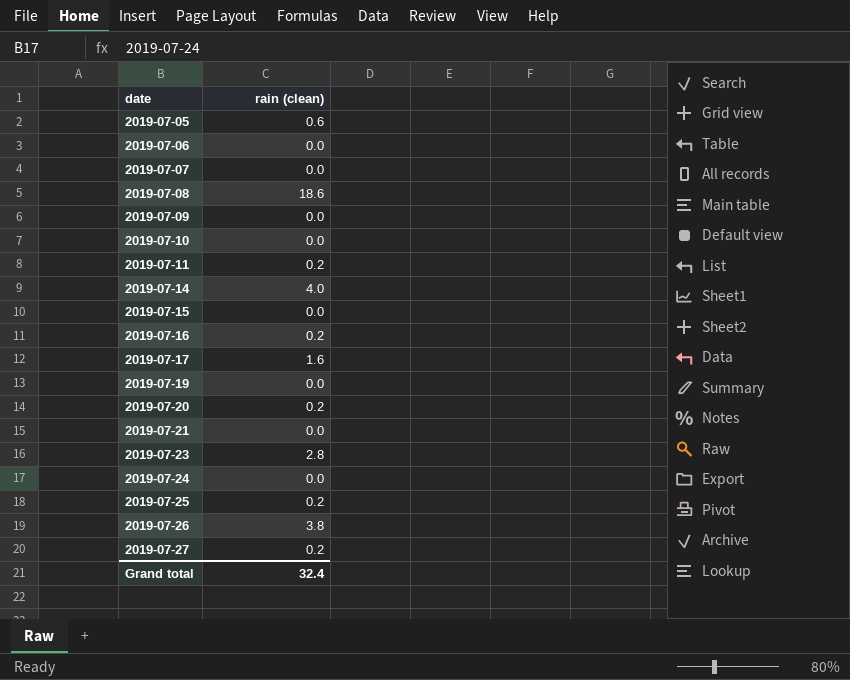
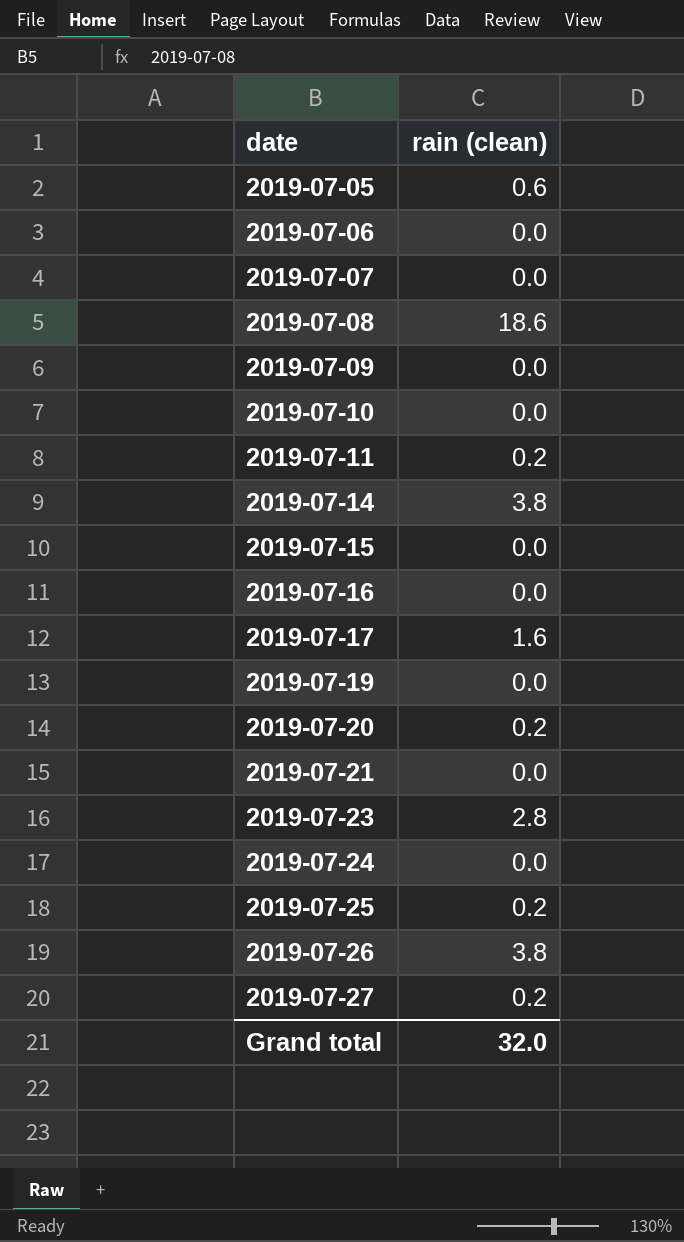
2019-07-14 | rain (clean): 4.0 -> 3.8
2019-07-16 | rain (clean): 0.2 -> 0.0
Grand total | rain (clean): 32.4 -> 32.0

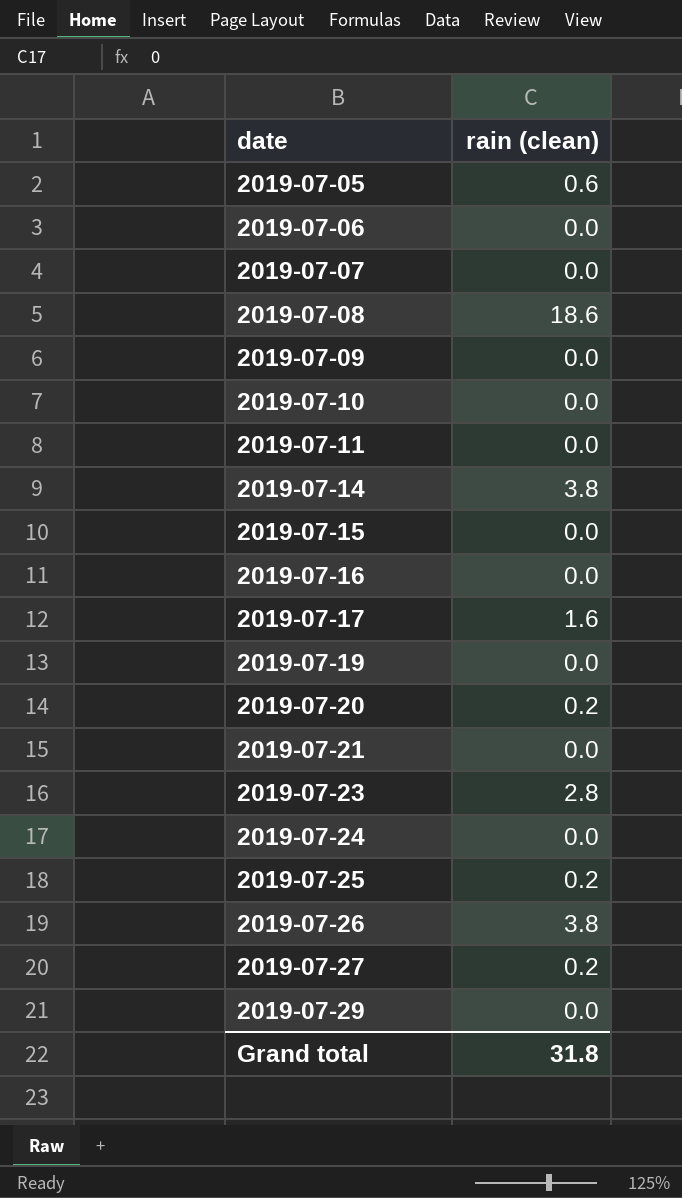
2019-07-11 | rain (clean): 0.2 -> 0.0
row 2019-07-29: none -> 0.0
Grand total | rain (clean): 32.0 -> 31.8

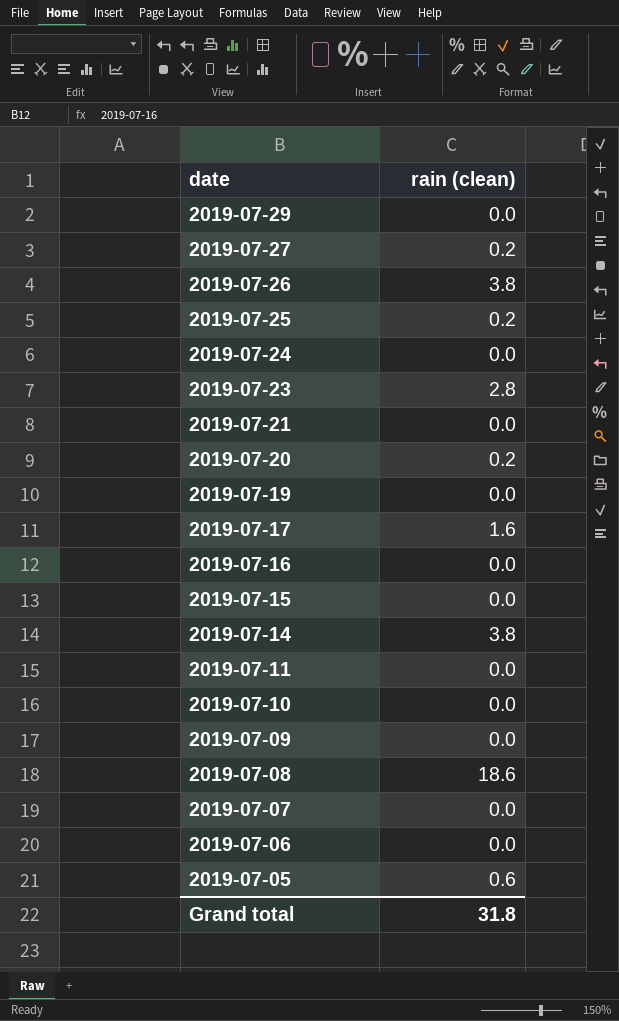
row order: date ascending -> date descending

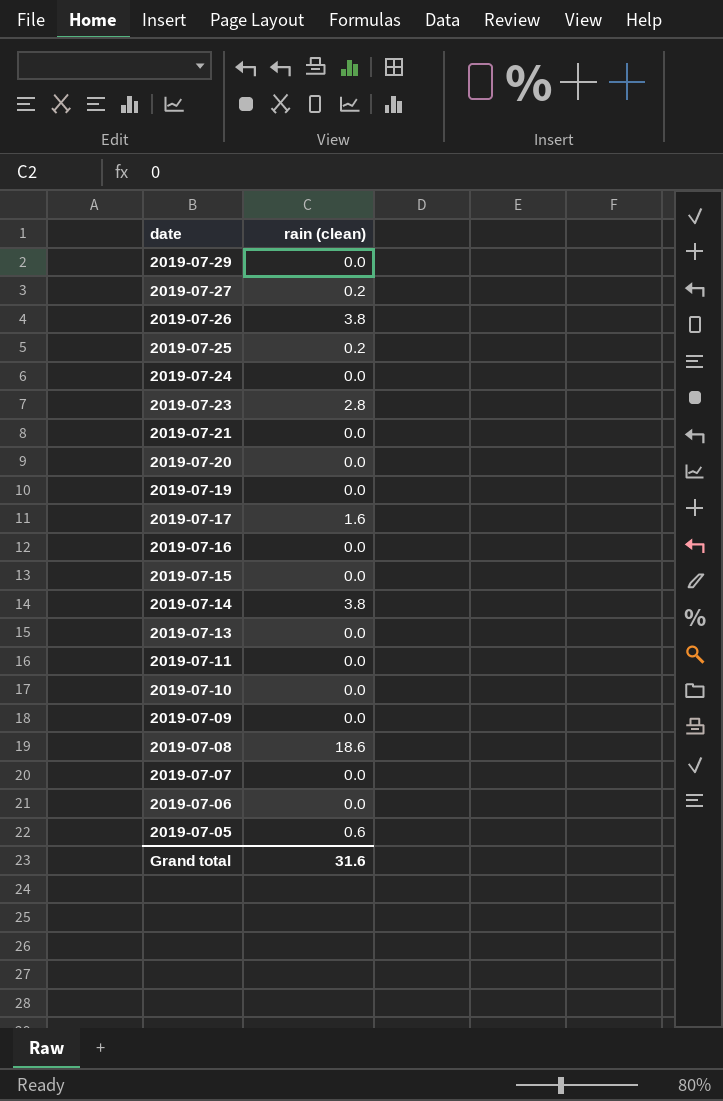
2019-07-20 | rain (clean): 0.2 -> 0.0
row 2019-07-13: none -> 0.0
Grand total | rain (clean): 31.8 -> 31.6

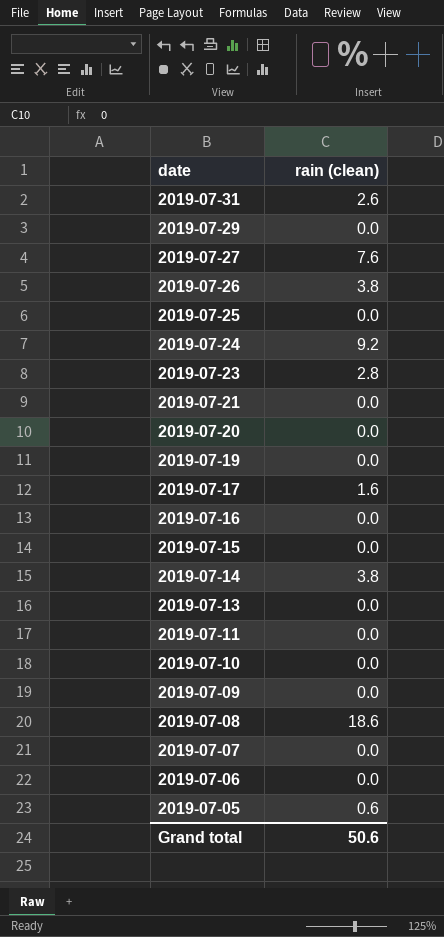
row 2019-07-31: none -> 2.6
2019-07-27 | rain (clean): 0.2 -> 7.6
2019-07-25 | rain (clean): 0.2 -> 0.0
2019-07-24 | rain (clean): 0.0 -> 9.2
Grand total | rain (clean): 31.6 -> 50.6

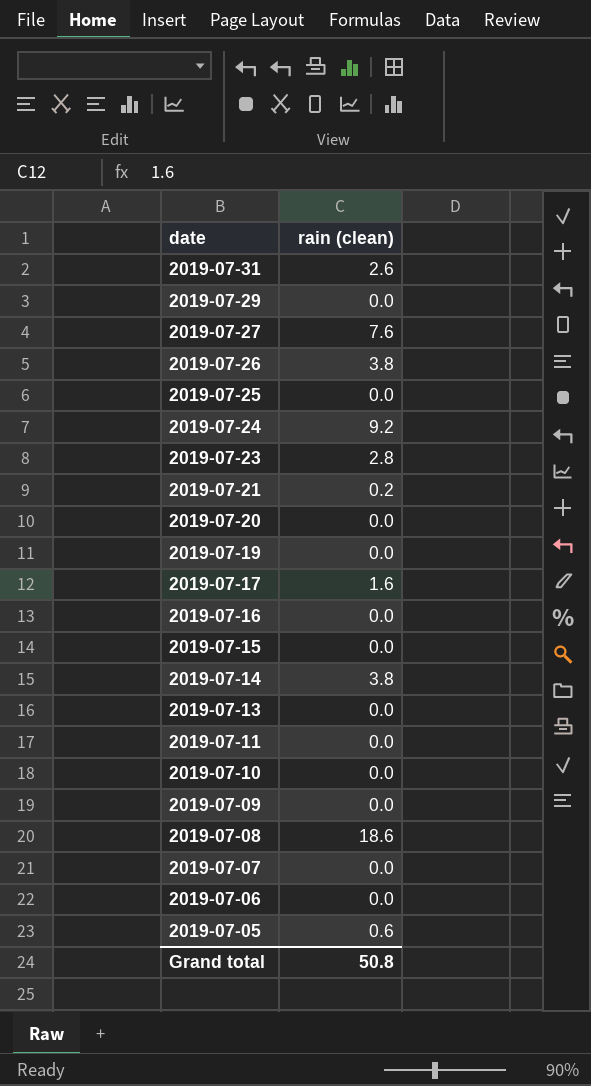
2019-07-21 | rain (clean): 0.0 -> 0.2
Grand total | rain (clean): 50.6 -> 50.8

